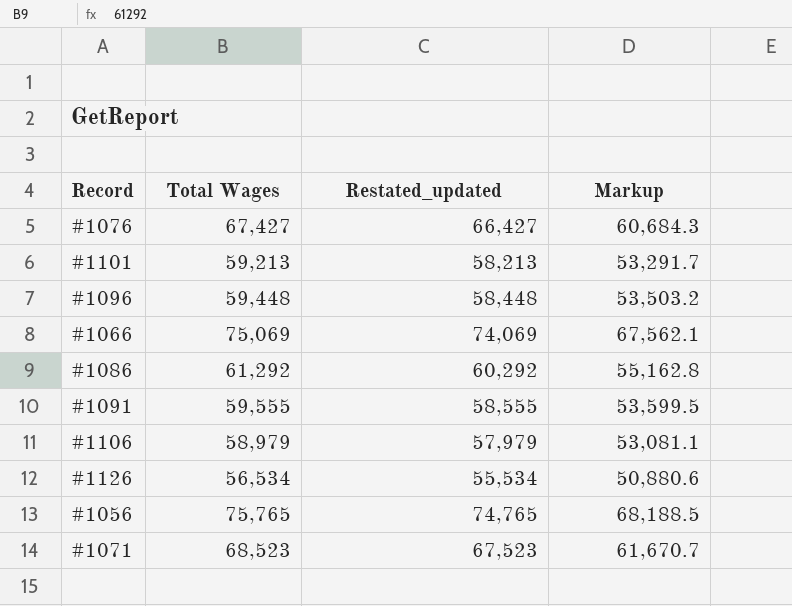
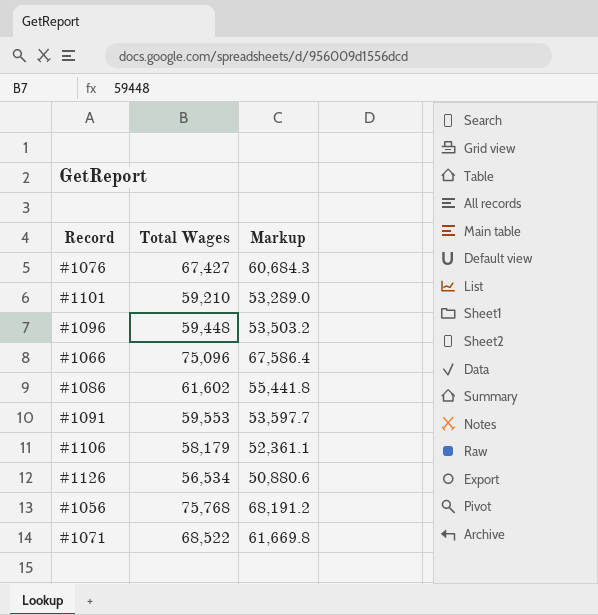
column Restated_updated | formula: [Total Wages] - 1000 -> none
#1101 | Total Wages: 59,213 -> 59,210
#1101 | Markup: 53,291.7 -> 53,289.0
#1066 | Total Wages: 75,069 -> 75,096
#1066 | Markup: 67,562.1 -> 67,586.4
#1086 | Total Wages: 61,292 -> 61,602
#1086 | Markup: 55,162.8 -> 55,441.8
#1091 | Total Wages: 59,555 -> 59,553
#1091 | Markup: 53,599.5 -> 53,597.7
#1106 | Total Wages: 58,979 -> 58,179
#1106 | Markup: 53,081.1 -> 52,361.1
#1056 | Total Wages: 75,765 -> 75,768
#1056 | Markup: 68,188.5 -> 68,191.2
#1071 | Total Wages: 68,523 -> 68,522
#1071 | Markup: 61,670.7 -> 61,669.8

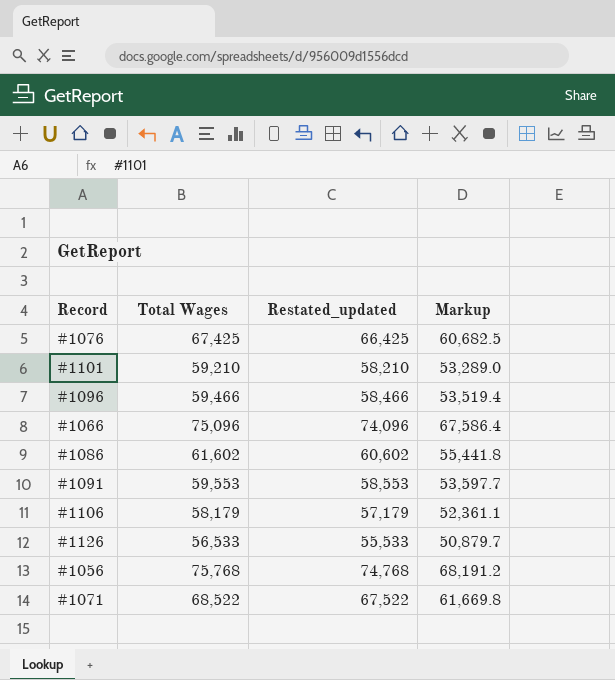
column Restated_updated | formula: none -> [Total Wages] - 1000
#1076 | Total Wages: 67,427 -> 67,425
#1076 | Markup: 60,684.3 -> 60,682.5
#1096 | Total Wages: 59,448 -> 59,466
#1096 | Markup: 53,503.2 -> 53,519.4
#1126 | Total Wages: 56,534 -> 56,533
#1126 | Markup: 50,880.6 -> 50,879.7

